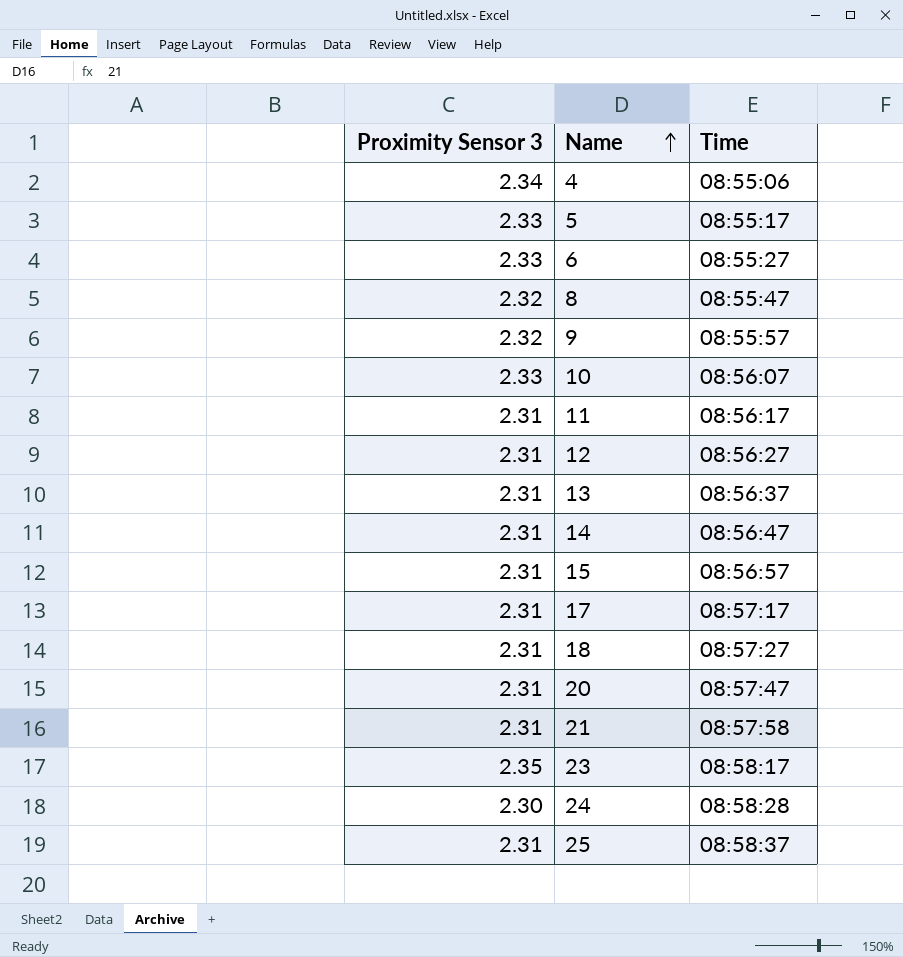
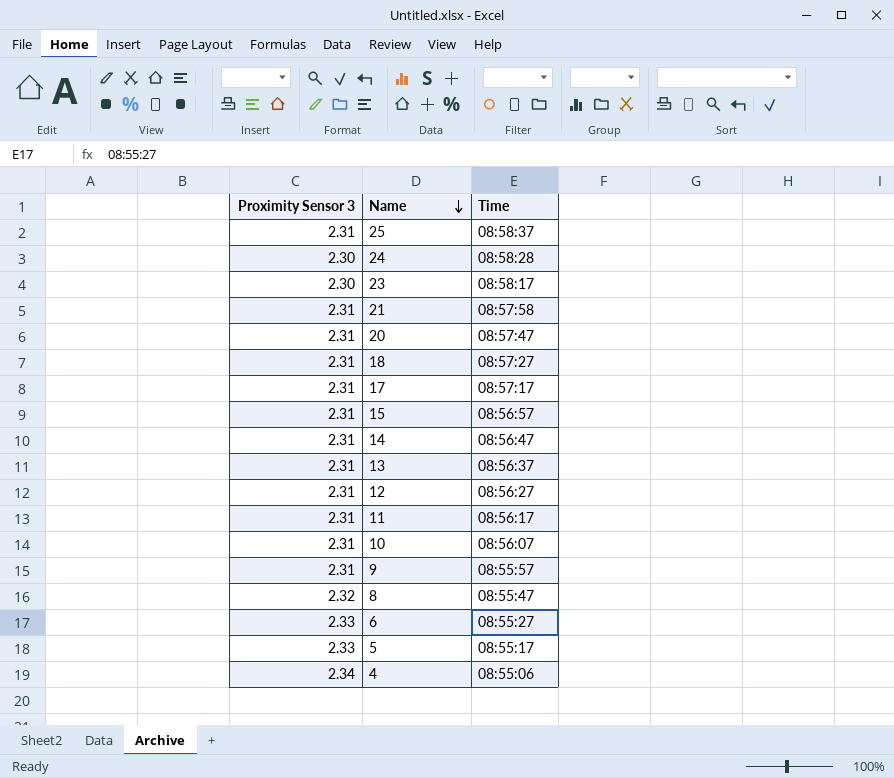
row order: Name ascending -> Name descending
23 | Proximity Sensor 3: 2.35 -> 2.30
10 | Proximity Sensor 3: 2.33 -> 2.31
9 | Proximity Sensor 3: 2.32 -> 2.31

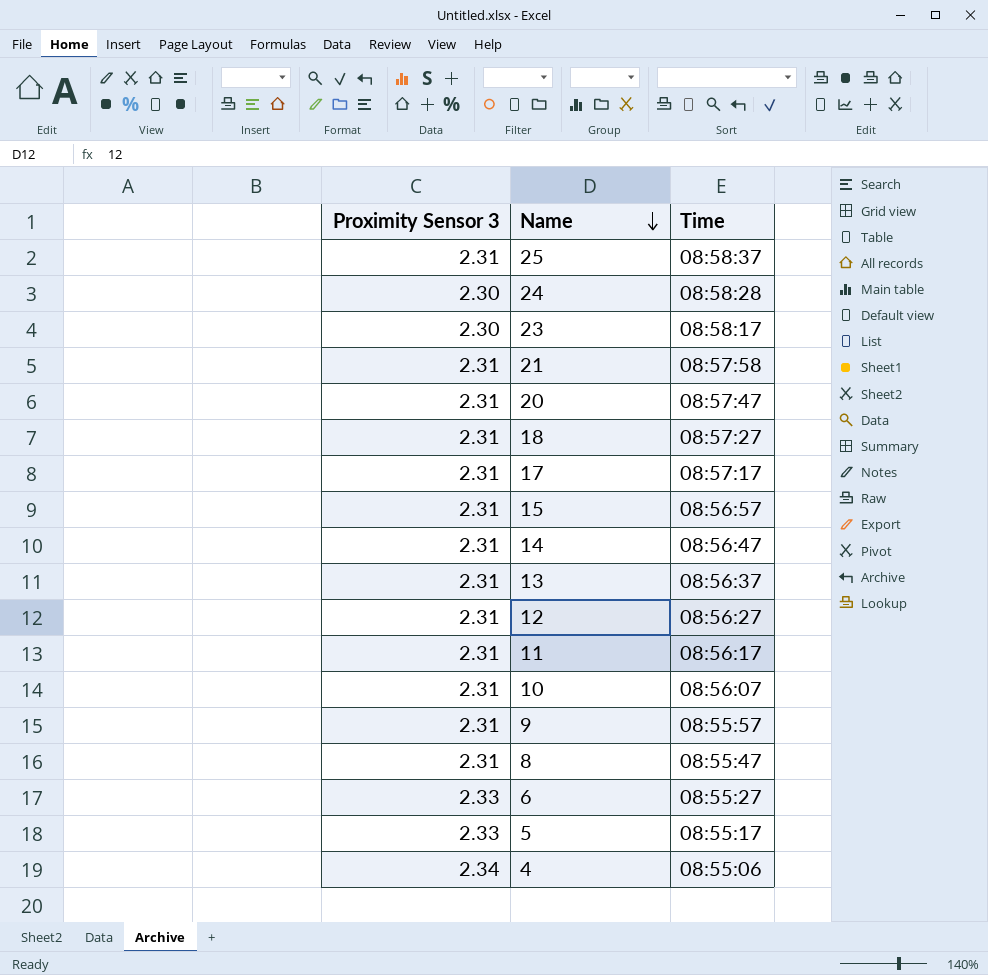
8 | Proximity Sensor 3: 2.32 -> 2.31

